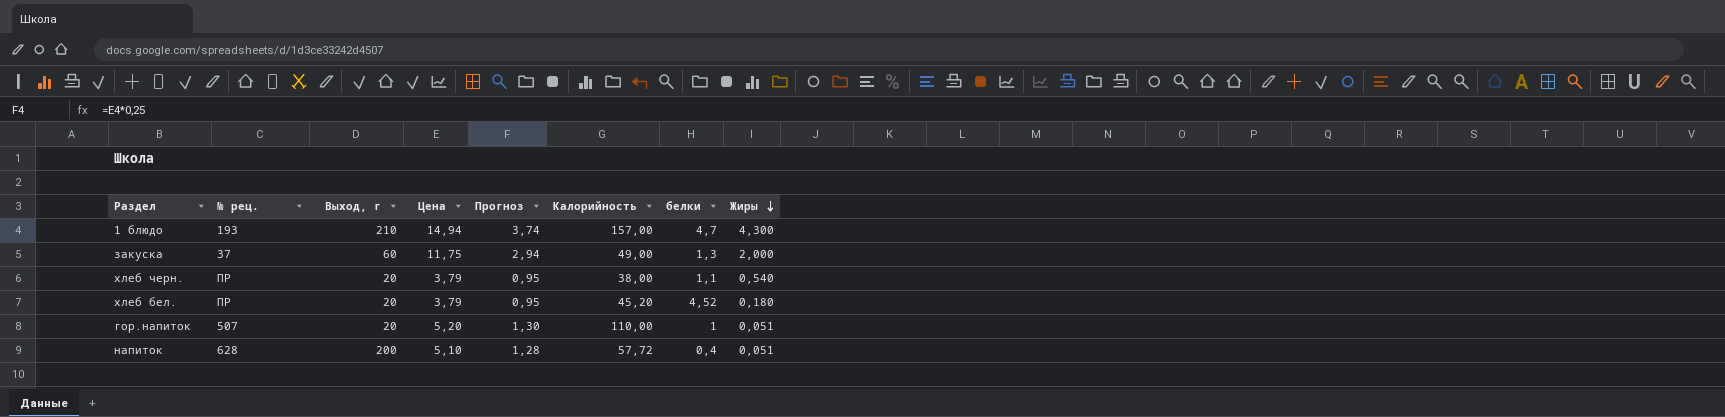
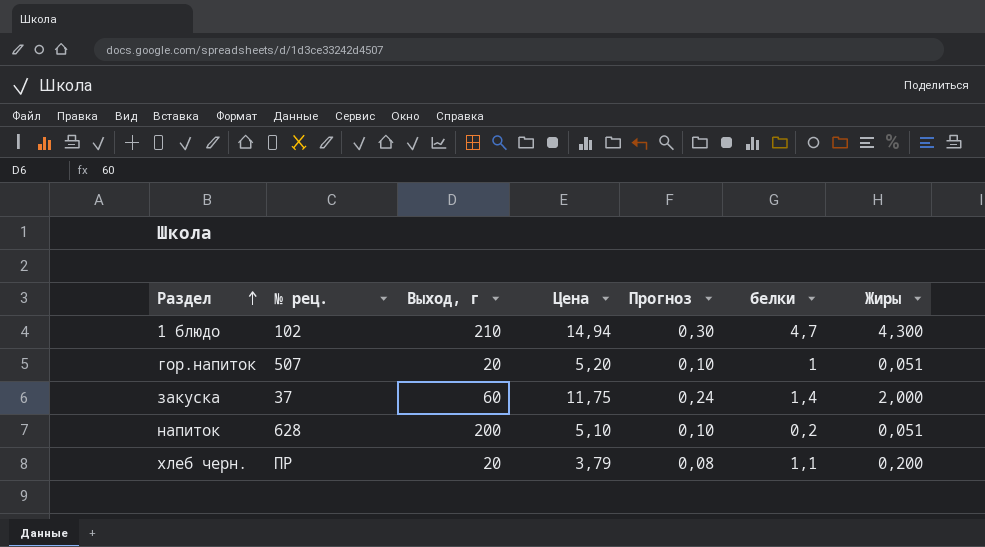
row order: Жиры descending -> Раздел ascending
column Калорийность | position: 6 -> none
column Прогноз | formula: [Цена] * 0,25 -> [Цена] * 0,02
row хлеб бел.: ПР | 20 | 3,79 | 0,95 | 45,20 | 4,52 | 0,180 -> none
1 блюдо | № рец.: 193 -> 102
закуска | белки: 1,3 -> 1,4
напиток | белки: 0,4 -> 0,2
хлеб черн. | Жиры: 0,540 -> 0,200

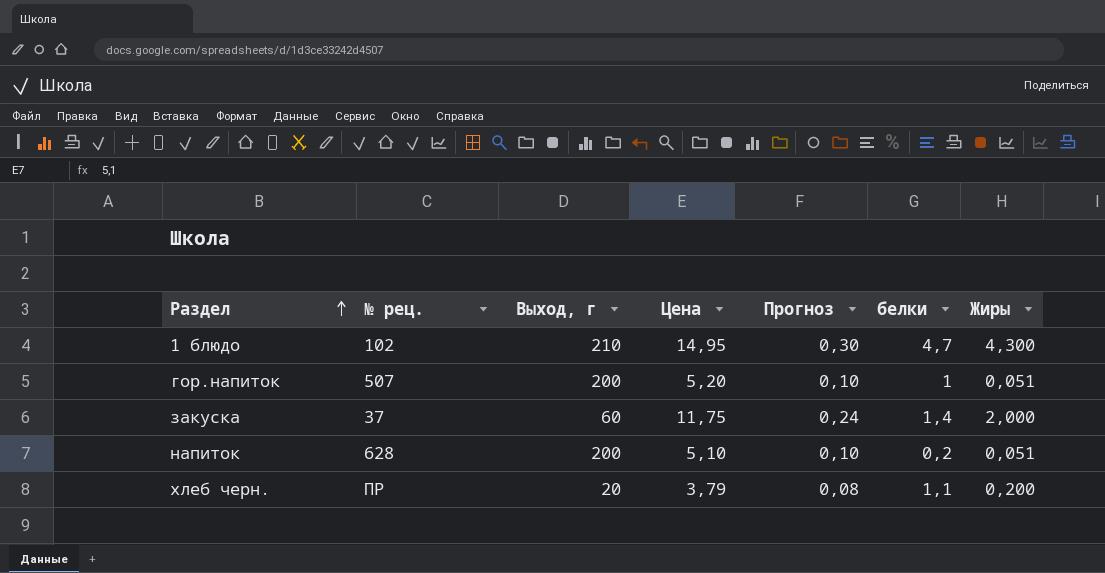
1 блюдо | Цена: 14,94 -> 14,95
гор.напиток | Выход, г: 20 -> 200

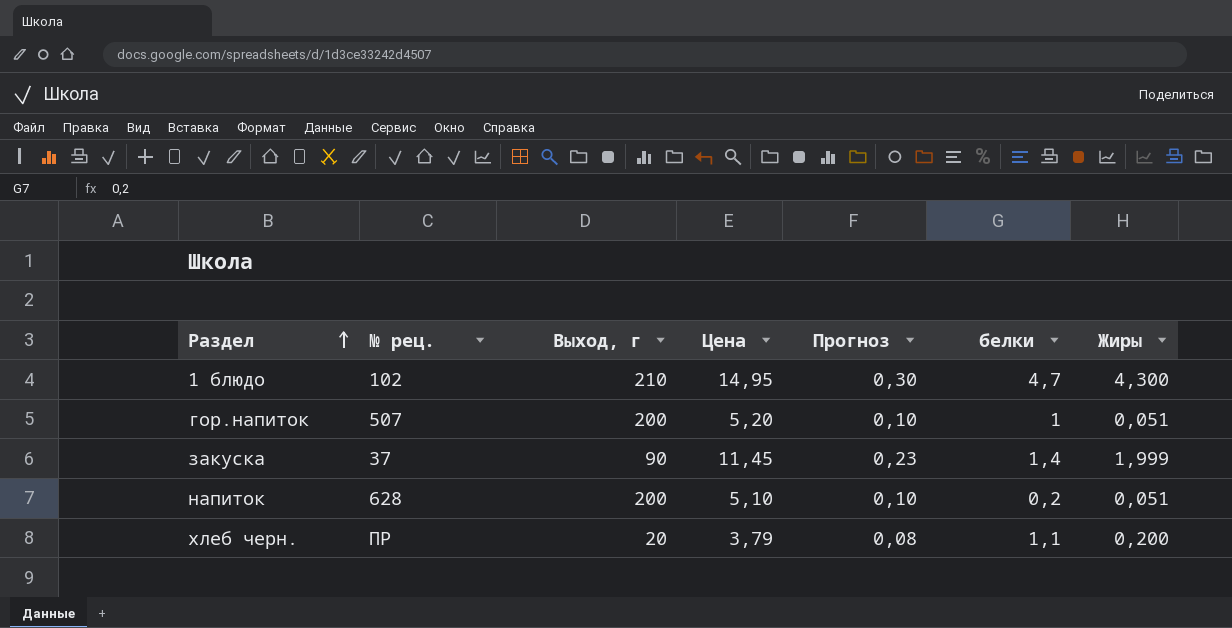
закуска | Выход, г: 60 -> 90
закуска | Цена: 11,75 -> 11,45
закуска | Прогноз: 0,24 -> 0,23
закуска | Жиры: 2,000 -> 1,999

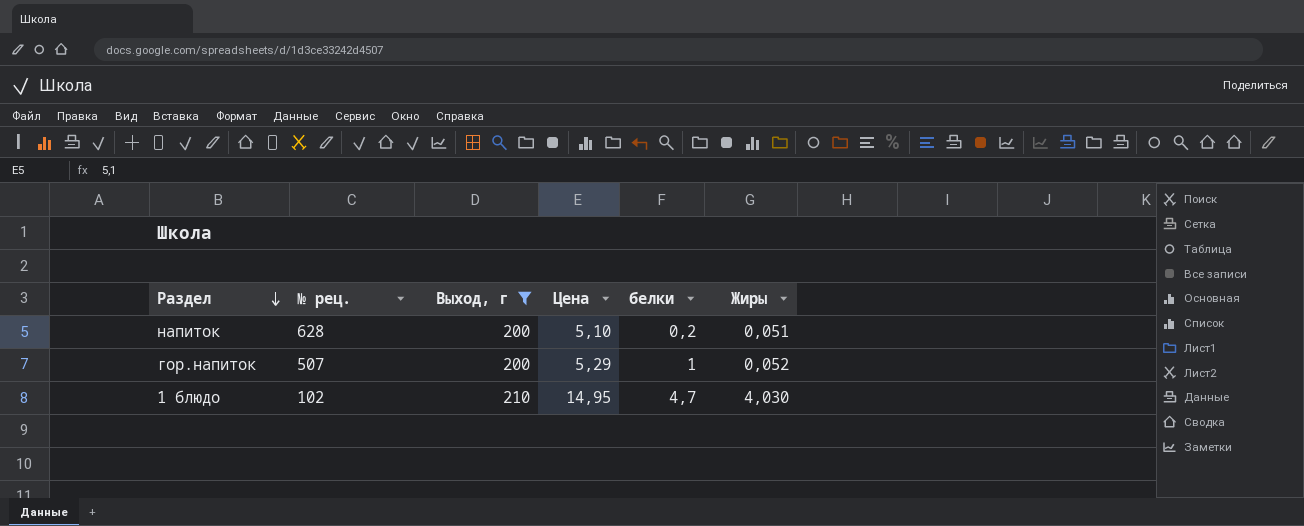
filter: none -> Выход, г >= 200
row order: Раздел ascending -> Раздел descending
column Прогноз | formula: [Цена] * 0,02 -> none
гор.напиток | Цена: 5,20 -> 5,29
гор.напиток | Жиры: 0,051 -> 0,052
1 блюдо | Жиры: 4,300 -> 4,030

